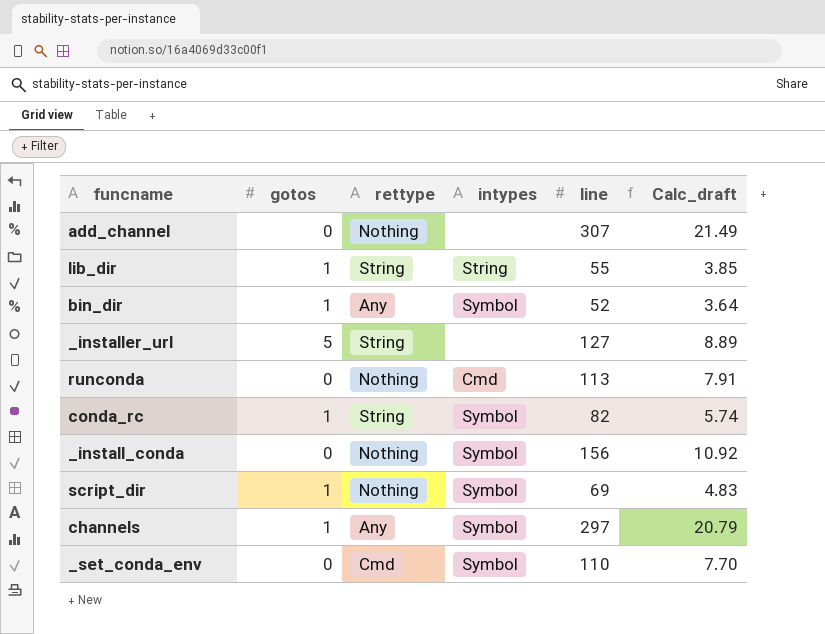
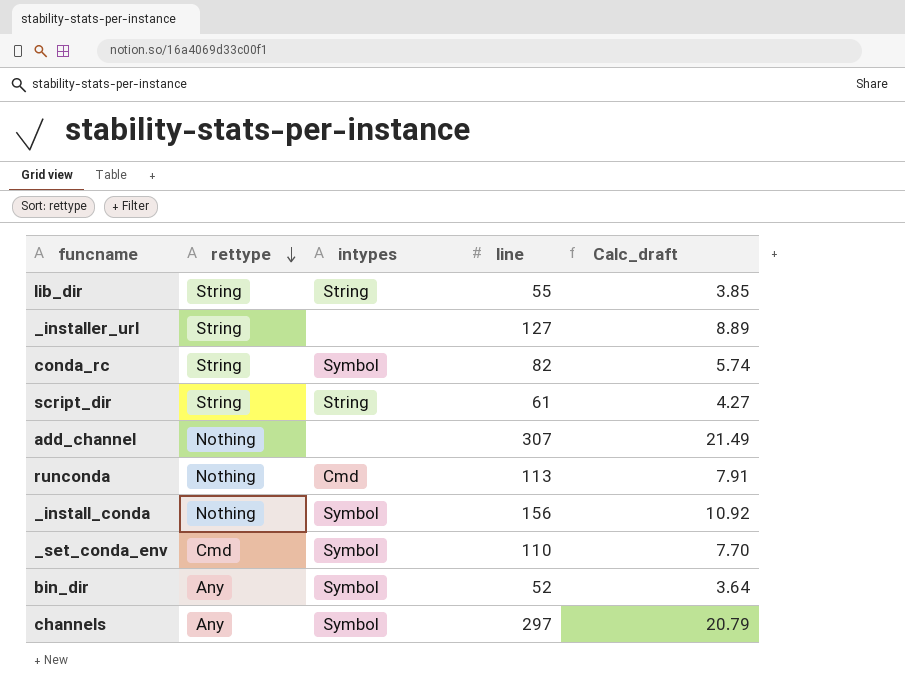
row order: none -> rettype descending
column gotos | position: 2 -> none
script_dir | rettype: Nothing -> String
script_dir | intypes: Symbol -> String
script_dir | line: 69 -> 61
script_dir | Calc_draft: 4.83 -> 4.27

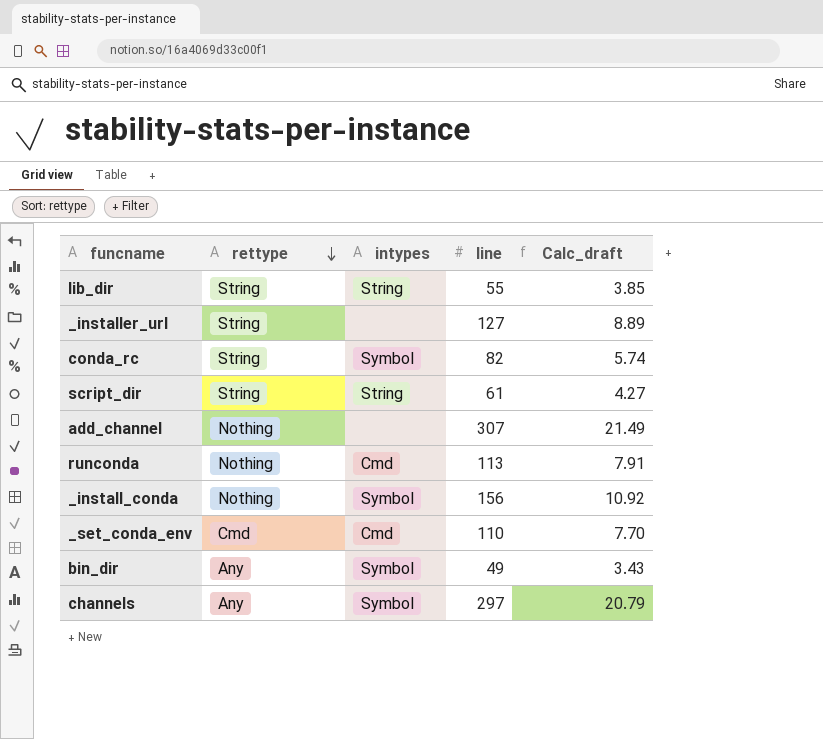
_set_conda_env | intypes: Symbol -> Cmd
bin_dir | line: 52 -> 49
bin_dir | Calc_draft: 3.64 -> 3.43

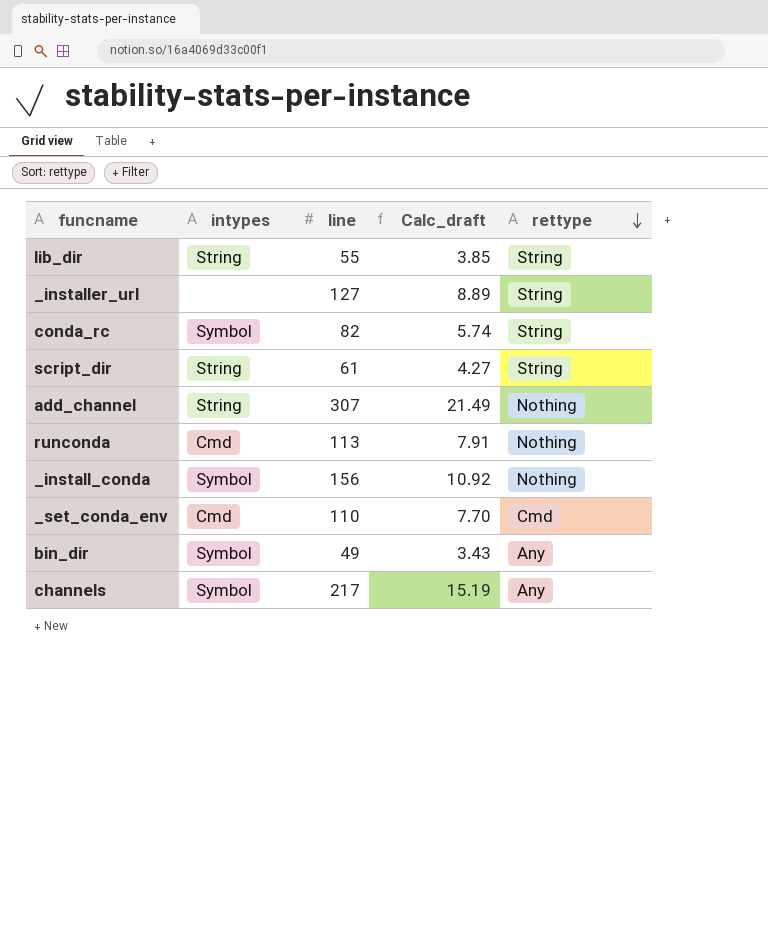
column rettype | position: 2 -> 5
add_channel | intypes: none -> String
channels | line: 297 -> 217
channels | Calc_draft: 20.79 -> 15.19

